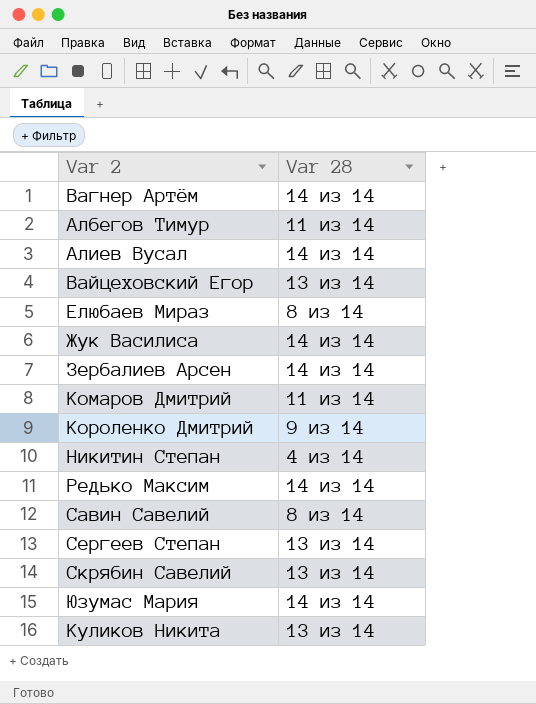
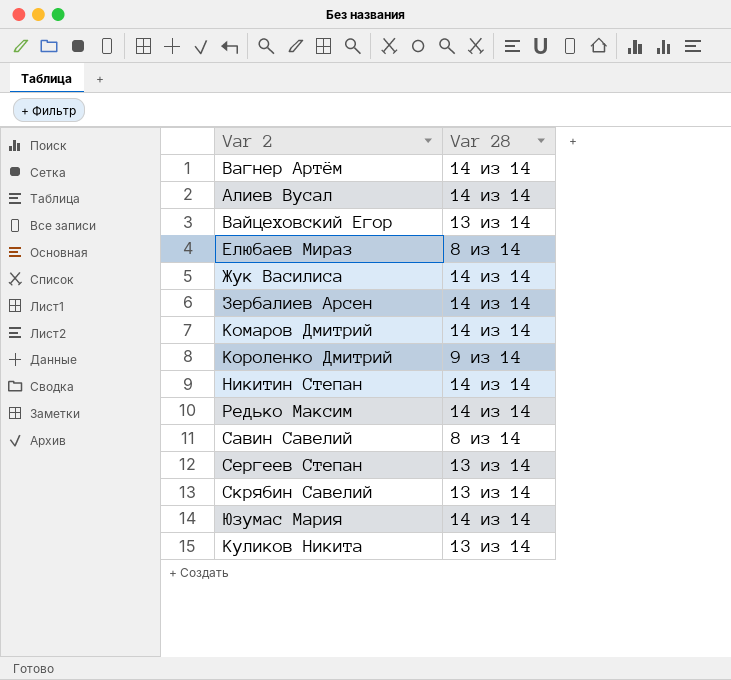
row Албегов Тимур: 11 из 14 -> none
Комаров Дмитрий | Var 28: 11 из 14 -> 14 из 14
Никитин Степан | Var 28: 4 из 14 -> 14 из 14

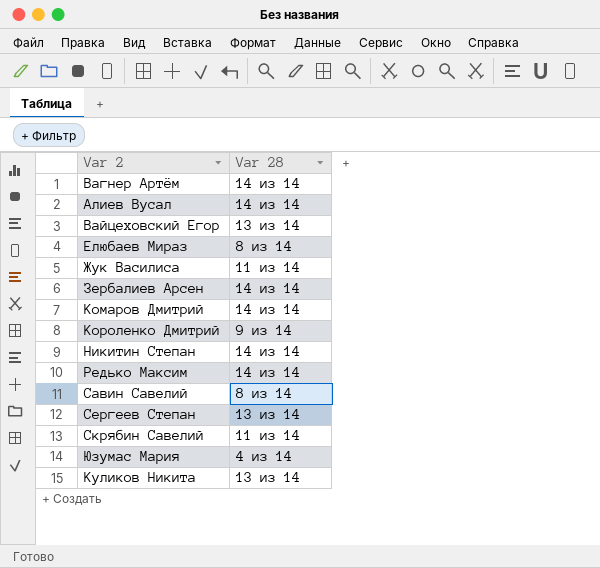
Жук Василиса | Var 28: 14 из 14 -> 11 из 14
Скрябин Савелий | Var 28: 13 из 14 -> 11 из 14
Юзумас Мария | Var 28: 14 из 14 -> 4 из 14

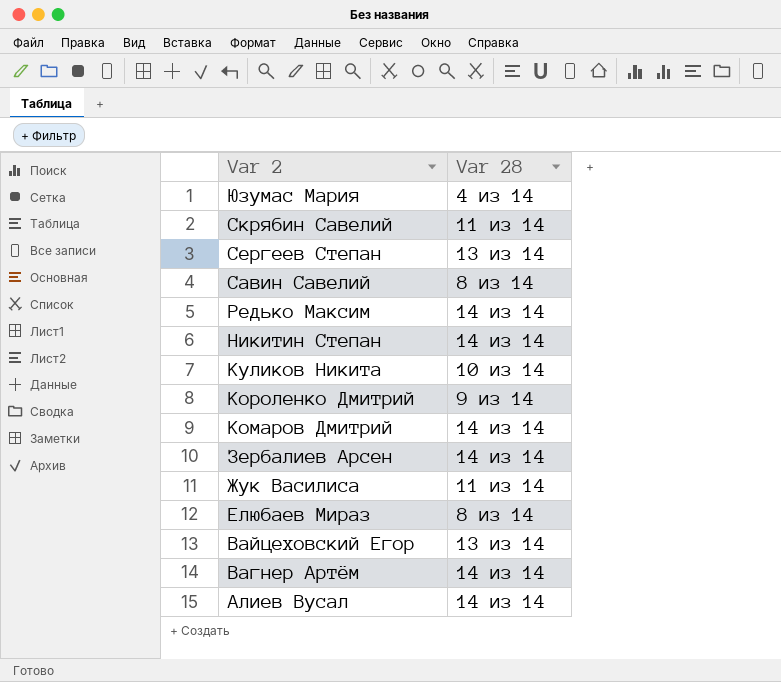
row order: none -> Var 2 descending
Куликов Никита | Var 28: 13 из 14 -> 10 из 14

